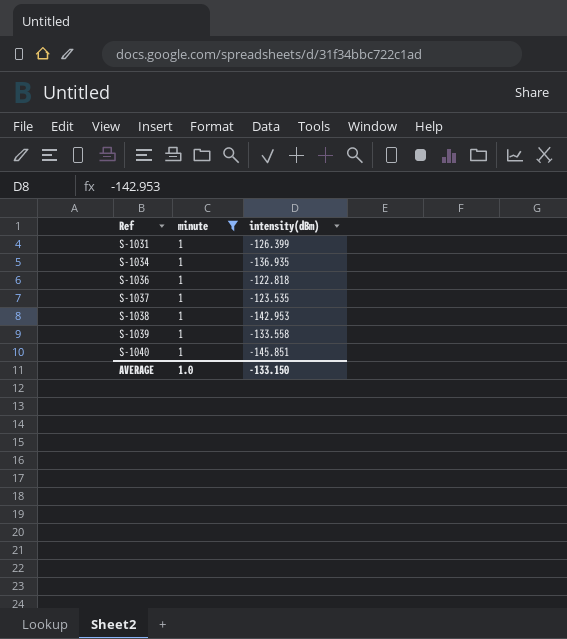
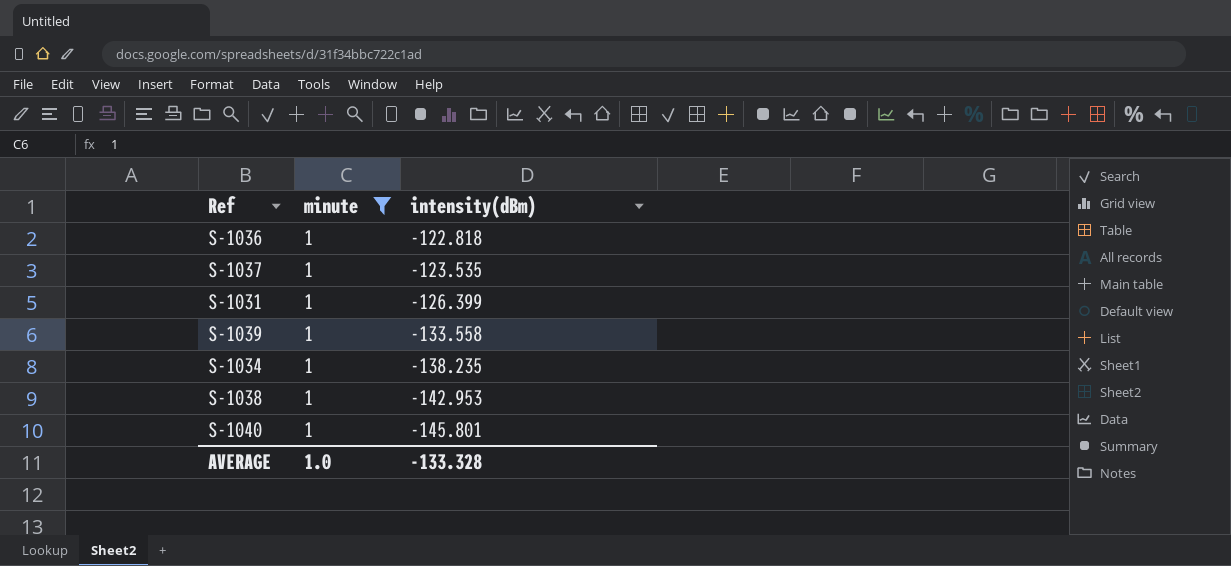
row order: Ref ascending -> intensity(dBm) descending
S-1034 | intensity(dBm): -136.935 -> -138.235
S-1040 | intensity(dBm): -145.851 -> -145.801
AVERAGE | intensity(dBm): -133.150 -> -133.328

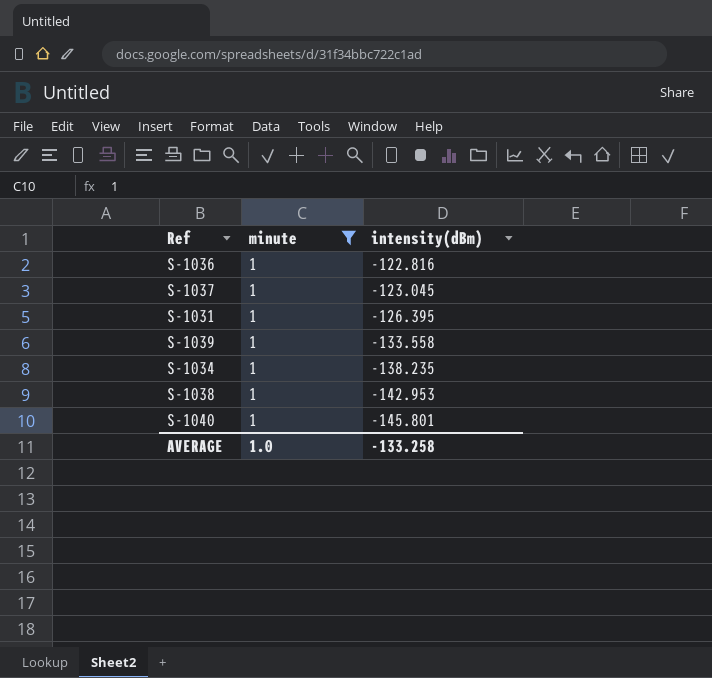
S-1036 | intensity(dBm): -122.818 -> -122.816
S-1037 | intensity(dBm): -123.535 -> -123.045
S-1031 | intensity(dBm): -126.399 -> -126.395
AVERAGE | intensity(dBm): -133.328 -> -133.258

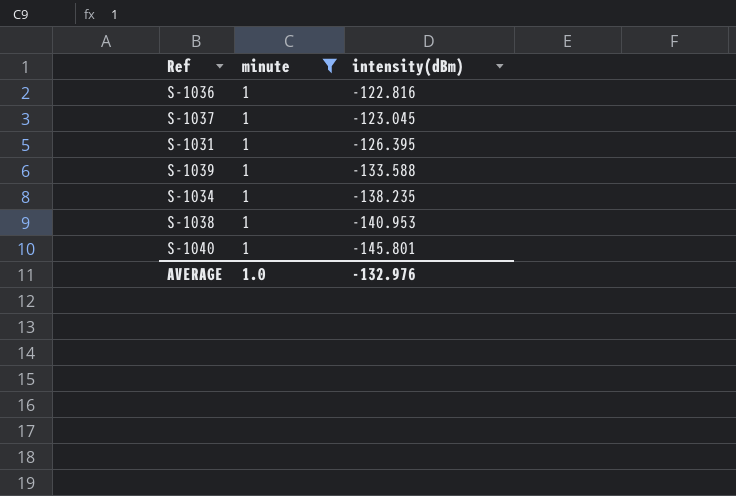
S-1039 | intensity(dBm): -133.558 -> -133.588
S-1038 | intensity(dBm): -142.953 -> -140.953
AVERAGE | intensity(dBm): -133.258 -> -132.976

